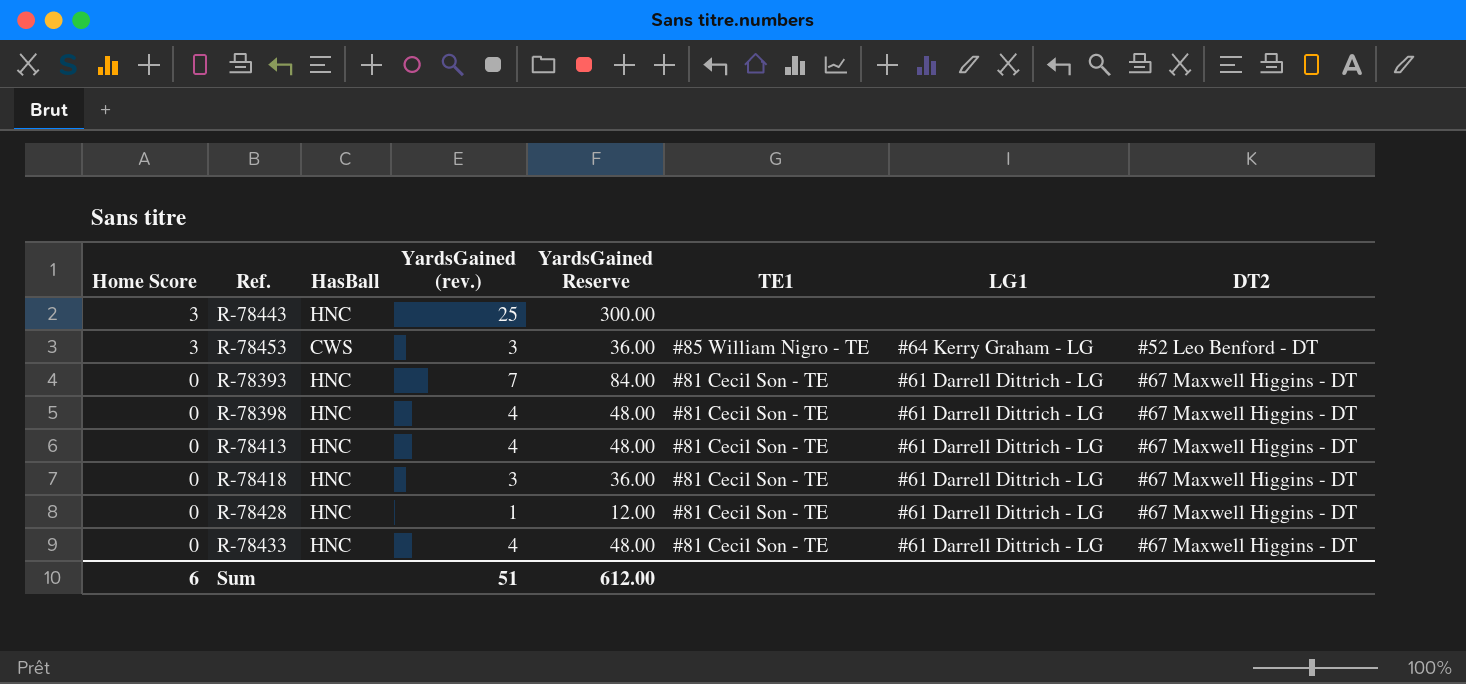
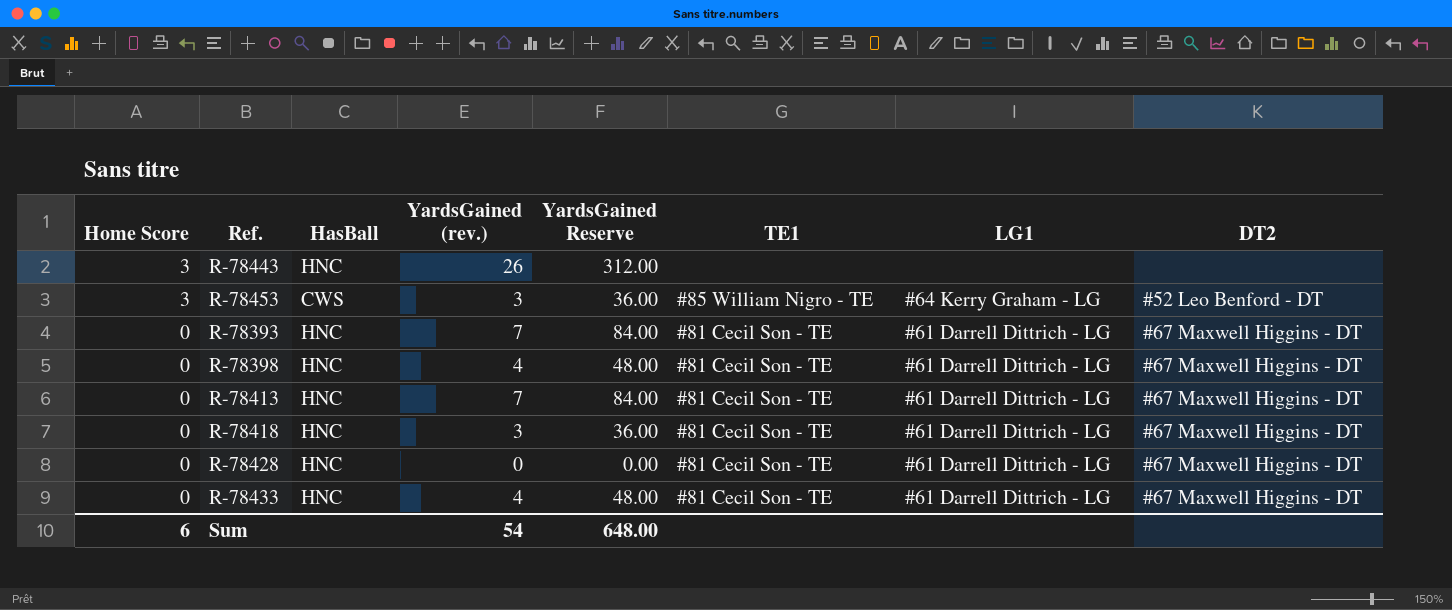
R-78443 | YardsGained (rev.): 25 -> 26
R-78443 | YardsGained Reserve: 300.00 -> 312.00
R-78413 | YardsGained (rev.): 4 -> 7
R-78413 | YardsGained Reserve: 48.00 -> 84.00
R-78428 | YardsGained (rev.): 1 -> 0
R-78428 | YardsGained Reserve: 12.00 -> 0.00
Sum | YardsGained (rev.): 51 -> 54
Sum | YardsGained Reserve: 612.00 -> 648.00

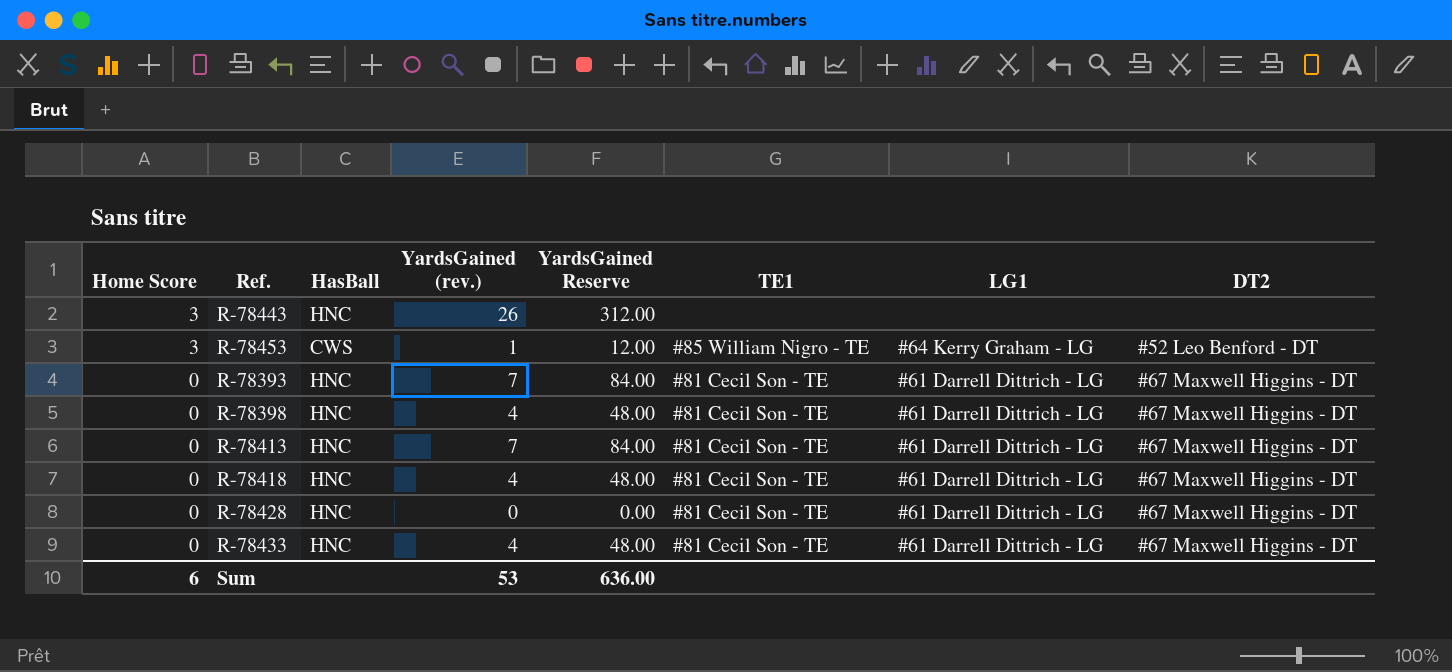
R-78453 | YardsGained (rev.): 3 -> 1
R-78453 | YardsGained Reserve: 36.00 -> 12.00
R-78418 | YardsGained (rev.): 3 -> 4
R-78418 | YardsGained Reserve: 36.00 -> 48.00
Sum | YardsGained (rev.): 54 -> 53
Sum | YardsGained Reserve: 648.00 -> 636.00

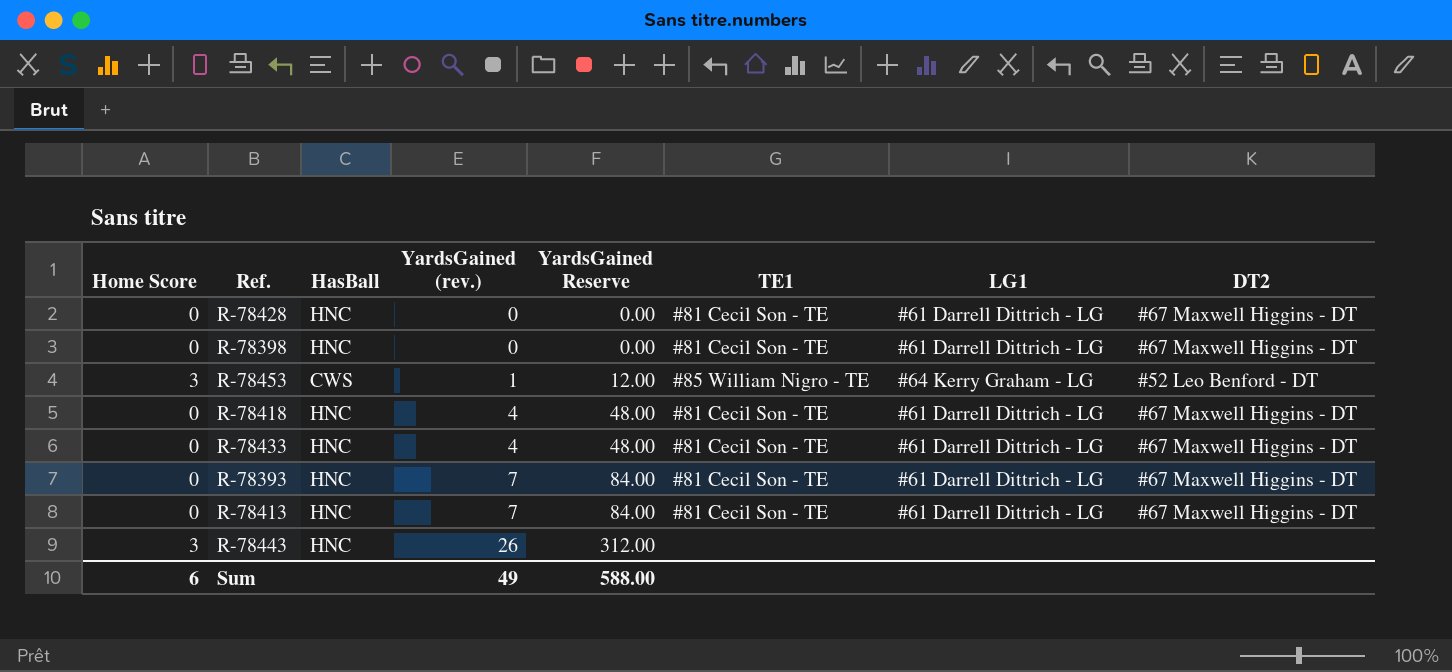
row order: Home Score descending -> YardsGained (rev.) ascending
R-78398 | YardsGained (rev.): 4 -> 0
R-78398 | YardsGained Reserve: 48.00 -> 0.00
Sum | YardsGained (rev.): 53 -> 49
Sum | YardsGained Reserve: 636.00 -> 588.00

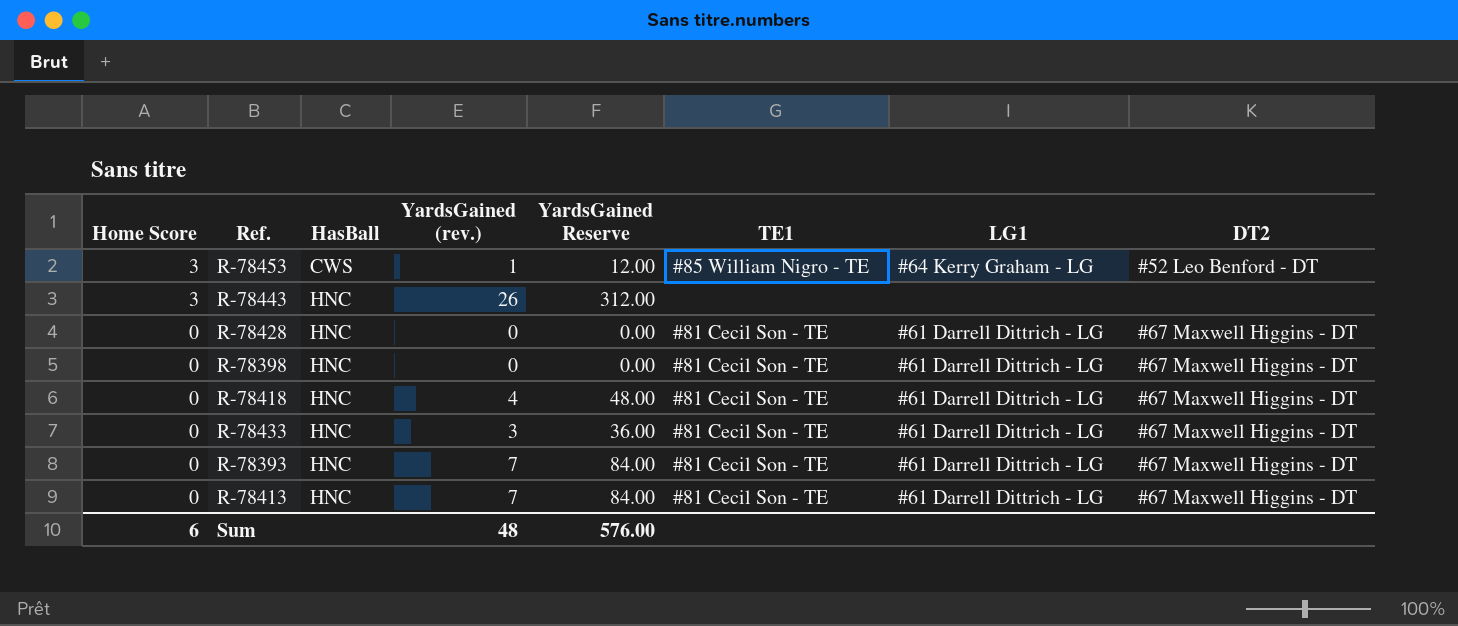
row order: YardsGained (rev.) ascending -> Home Score descending
R-78433 | YardsGained (rev.): 4 -> 3
R-78433 | YardsGained Reserve: 48.00 -> 36.00
Sum | YardsGained (rev.): 49 -> 48
Sum | YardsGained Reserve: 588.00 -> 576.00

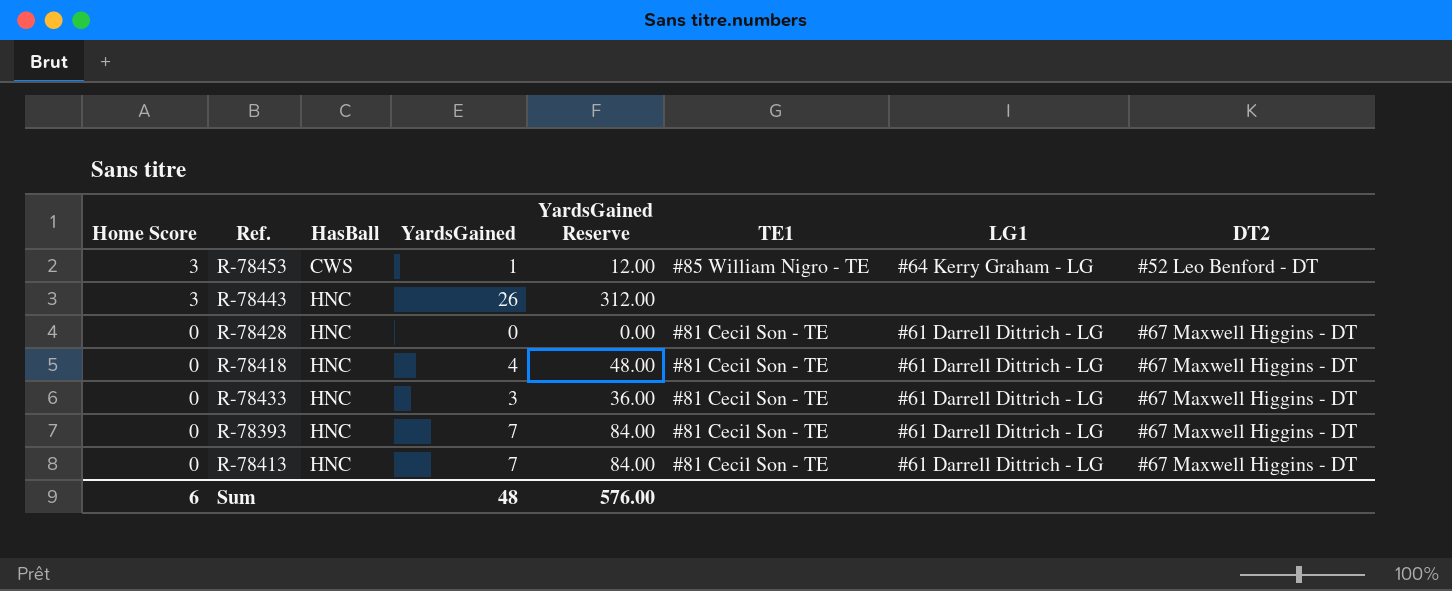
column name: YardsGained (rev.) -> YardsGained
row R-78398: 0 | HNC | 0 | 0.00 | #81 Cecil Son - TE | #61 Darrell Dittrich - LG | #67 Maxwell Higgins - DT -> none

